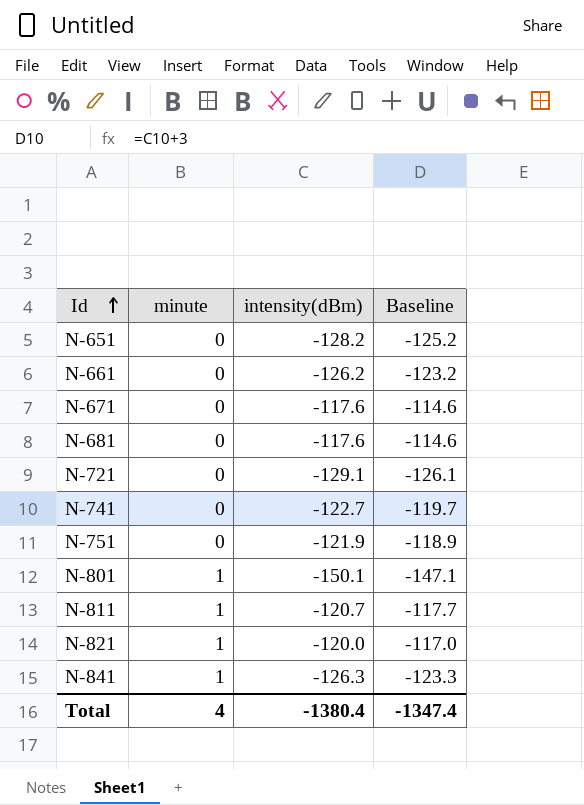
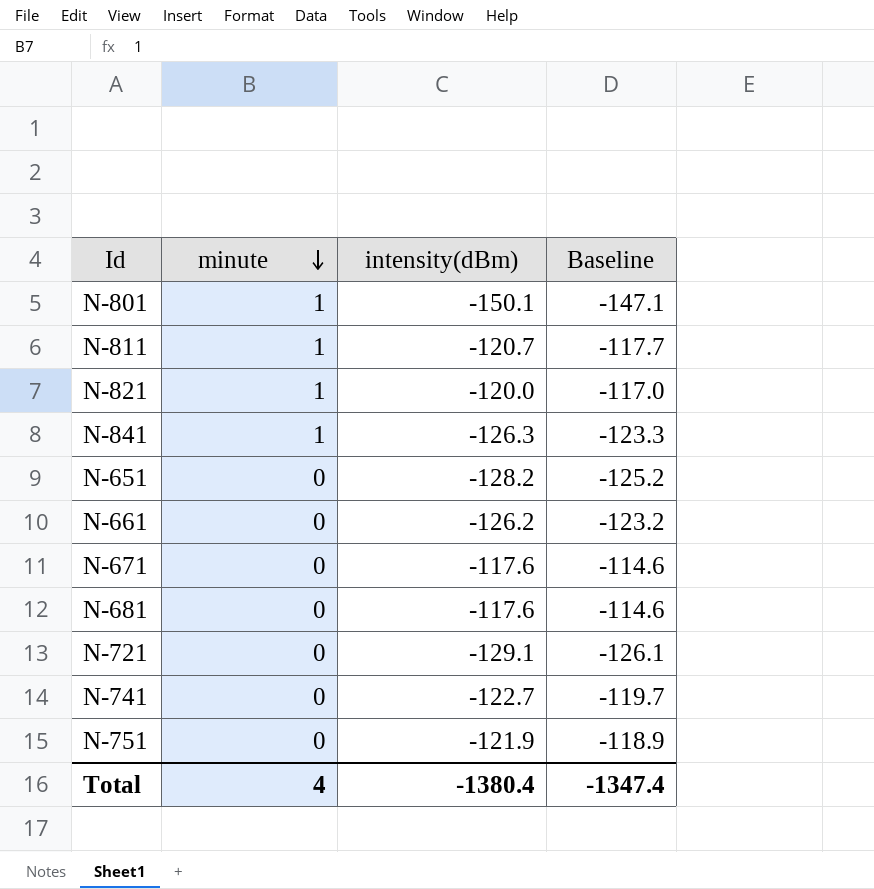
row order: Id ascending -> minute descending

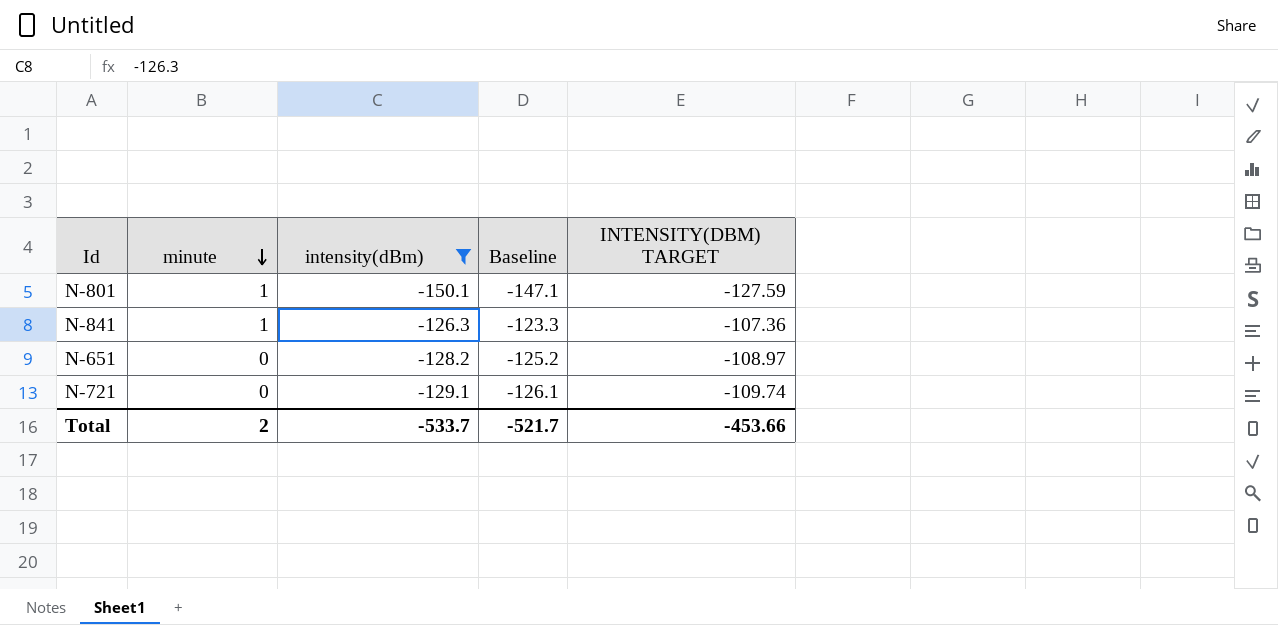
filter: none -> intensity(dBm) <= -126.3
column INTENSITY(DBM) TARGET | formula: none -> [intensity(dBm)] * 0.85
Total | minute: 4 -> 2
Total | intensity(dBm): -1380.4 -> -533.7
Total | Baseline: -1347.4 -> -521.7

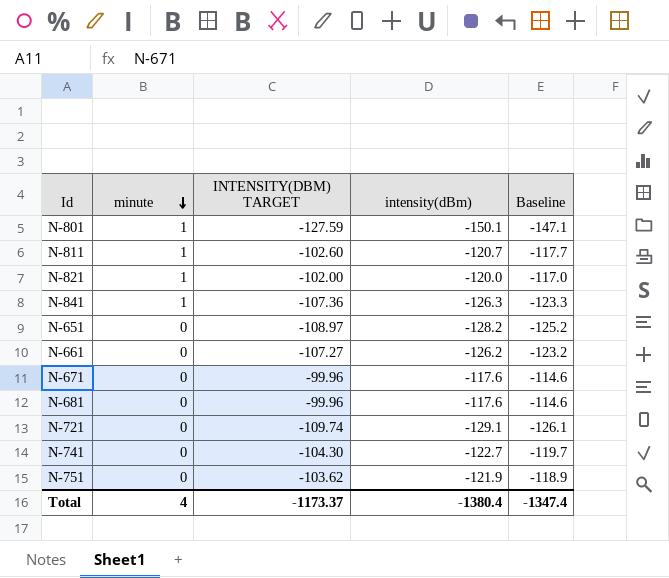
filter: intensity(dBm) <= -126.3 -> none
column INTENSITY(DBM) TARGET | position: 5 -> 3
Total | minute: 2 -> 4
Total | INTENSITY(DBM) TARGET: -453.66 -> -1173.37
Total | intensity(dBm): -533.7 -> -1380.4
Total | Baseline: -521.7 -> -1347.4

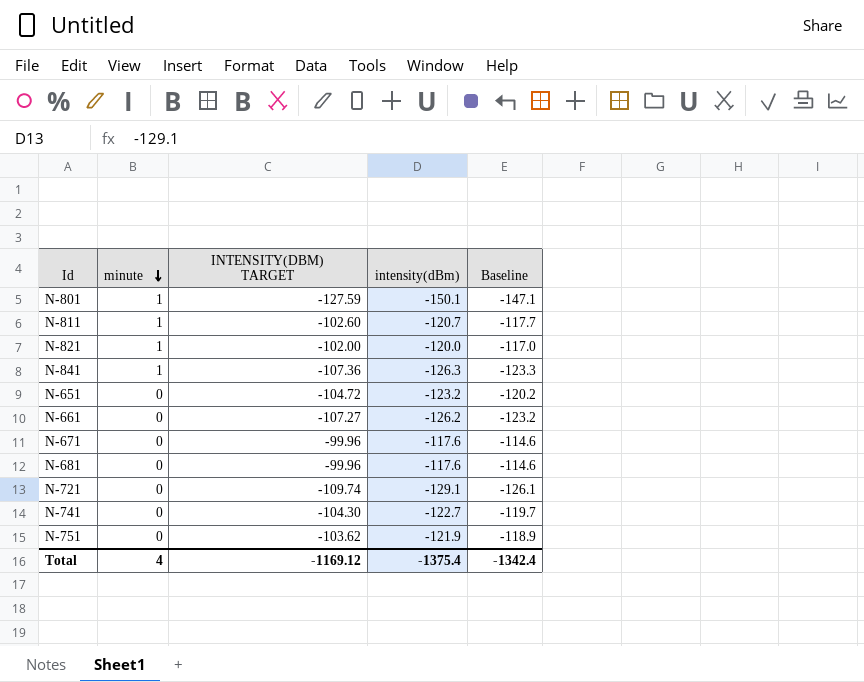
N-651 | INTENSITY(DBM) TARGET: -108.97 -> -104.72
N-651 | intensity(dBm): -128.2 -> -123.2
N-651 | Baseline: -125.2 -> -120.2
Total | INTENSITY(DBM) TARGET: -1173.37 -> -1169.12
Total | intensity(dBm): -1380.4 -> -1375.4
Total | Baseline: -1347.4 -> -1342.4

